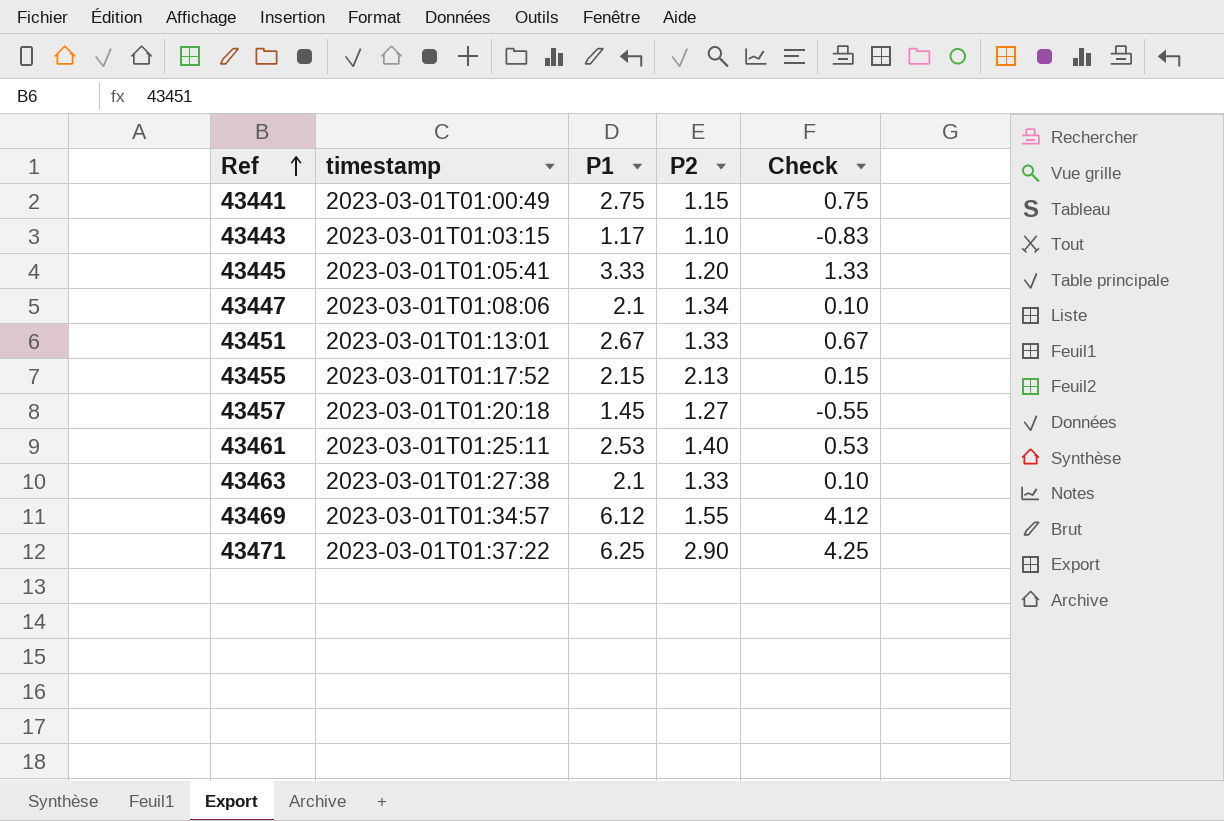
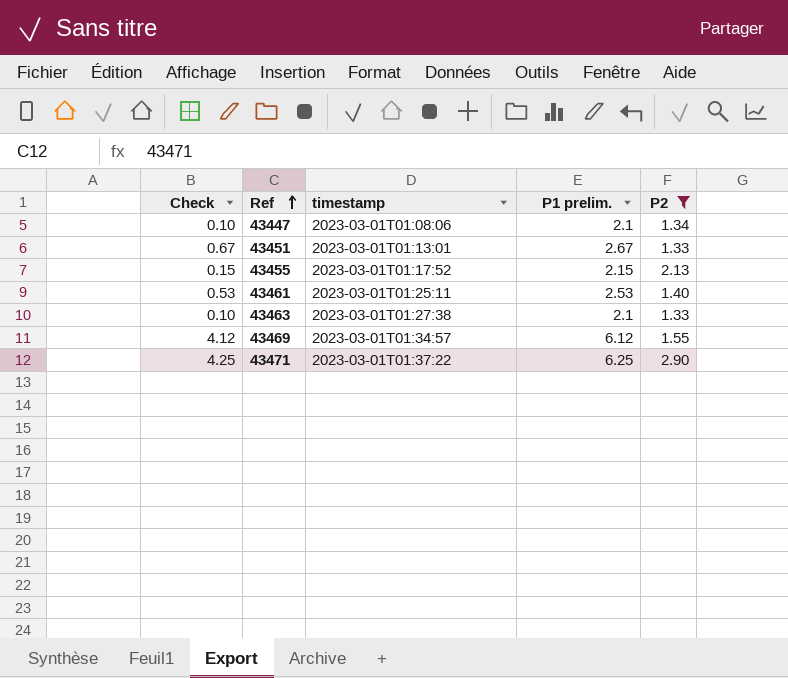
filter: none -> P2 >= 1.33
column Check | position: 5 -> 1
column name: P1 -> P1 prelim.

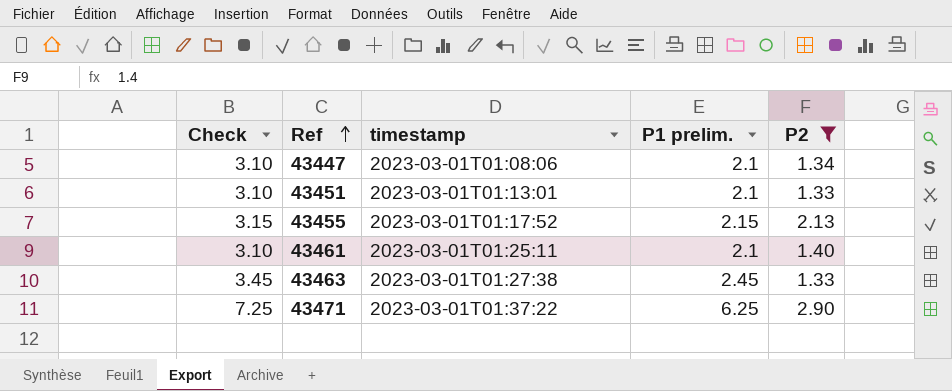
column Check | formula: [P1 prelim.] - 2 -> [P1 prelim.] + 1
row 43469: 4.12 | 2023-03-01T01:34:57 | 6.12 | 1.55 -> none
43451 | P1 prelim.: 2.67 -> 2.1
43461 | P1 prelim.: 2.53 -> 2.1
43463 | P1 prelim.: 2.1 -> 2.45

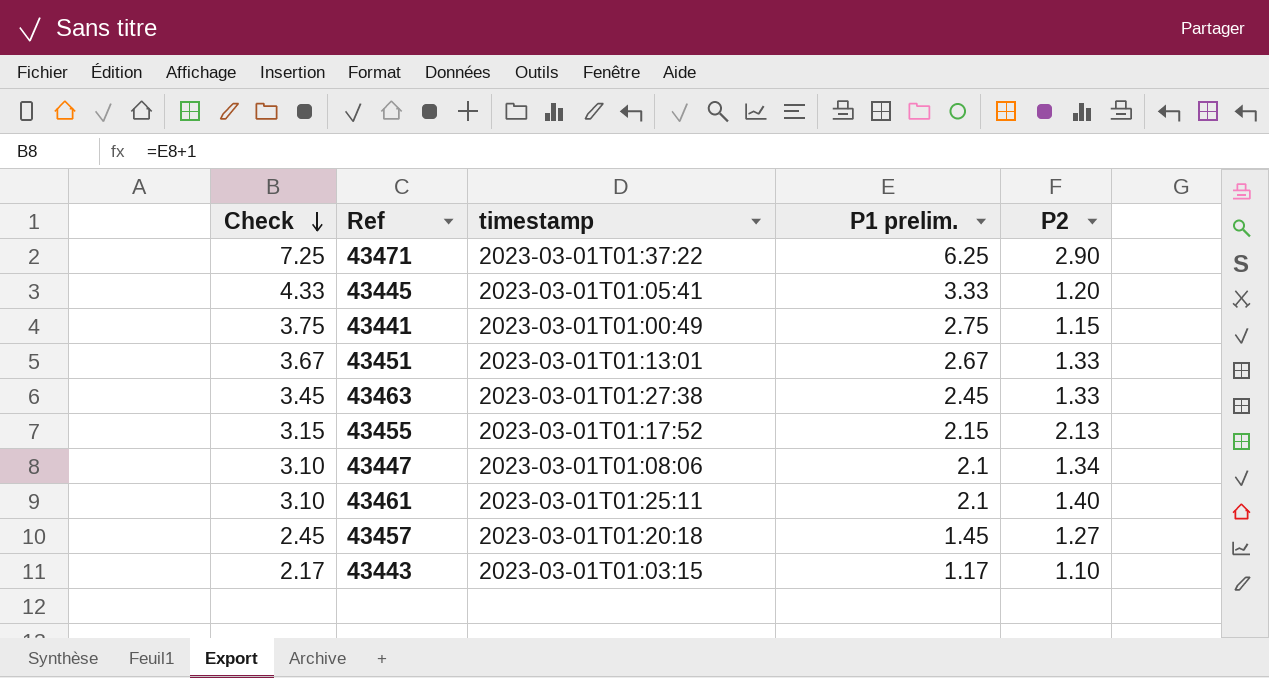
filter: P2 >= 1.33 -> none
row order: Ref ascending -> Check descending
43451 | Check: 3.10 -> 3.67
43451 | P1 prelim.: 2.1 -> 2.67

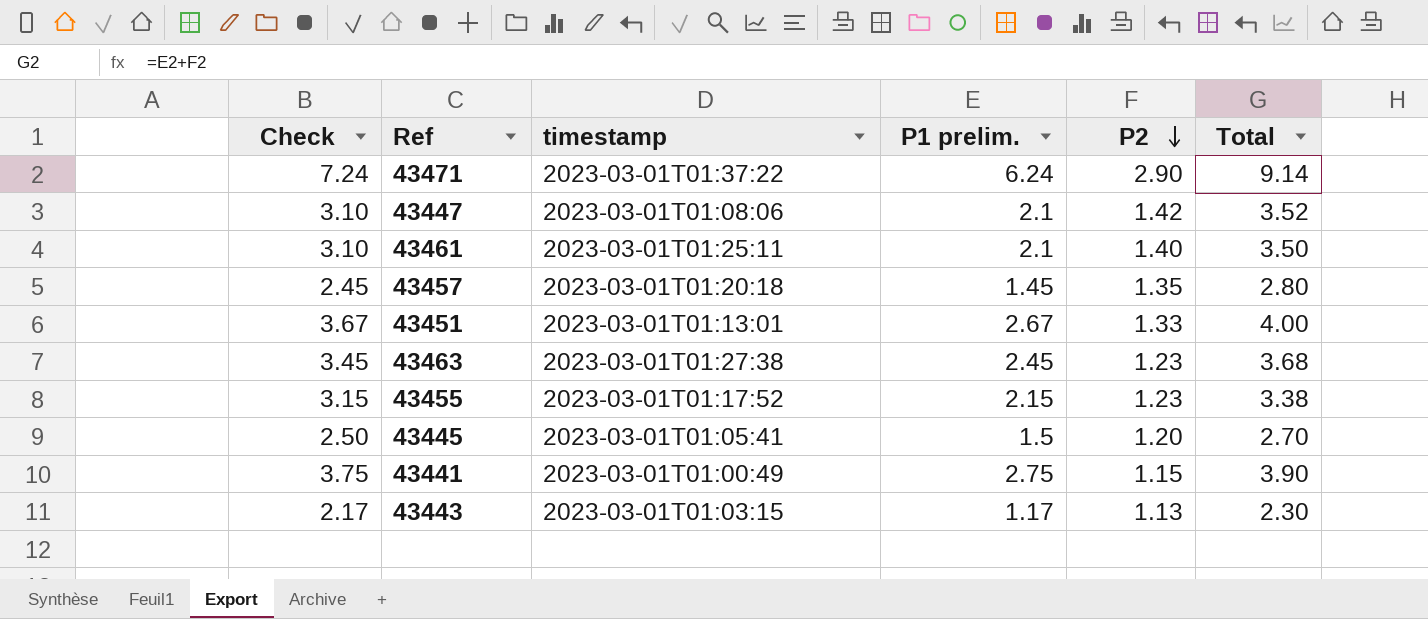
row order: Check descending -> P2 descending
column Total | formula: none -> [P1 prelim.] + [P2]
43471 | Check: 7.25 -> 7.24
43471 | P1 prelim.: 6.25 -> 6.24
43447 | P2: 1.34 -> 1.42
43457 | P2: 1.27 -> 1.35
43463 | P2: 1.33 -> 1.23
43455 | P2: 2.13 -> 1.23
43445 | Check: 4.33 -> 2.50
43445 | P1 prelim.: 3.33 -> 1.5
43443 | P2: 1.10 -> 1.13

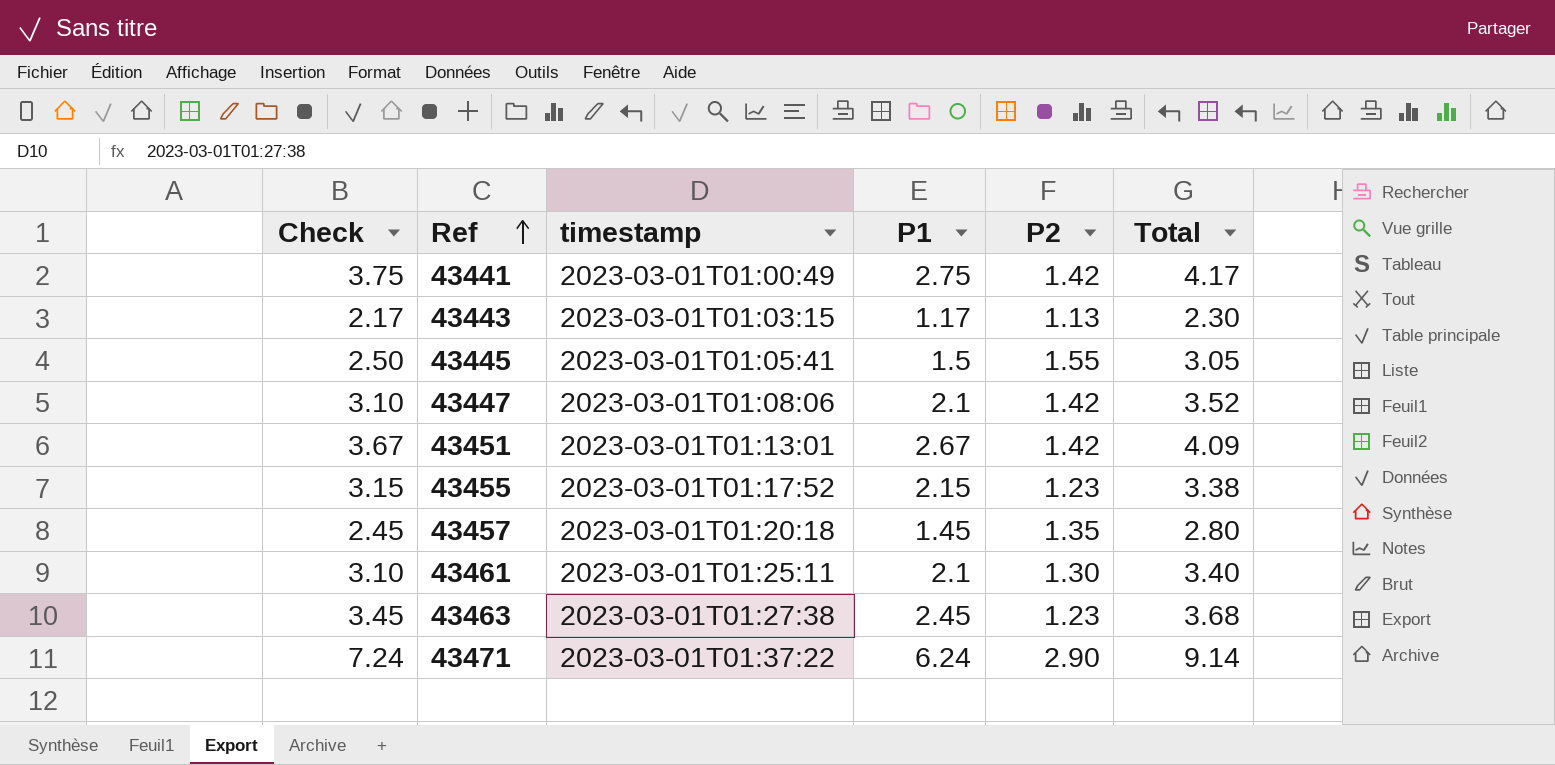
row order: P2 descending -> Ref ascending
column name: P1 prelim. -> P1
43441 | P2: 1.15 -> 1.42
43441 | Total: 3.90 -> 4.17
43445 | P2: 1.20 -> 1.55
43445 | Total: 2.70 -> 3.05
43451 | P2: 1.33 -> 1.42
43451 | Total: 4.00 -> 4.09
43461 | P2: 1.40 -> 1.30
43461 | Total: 3.50 -> 3.40

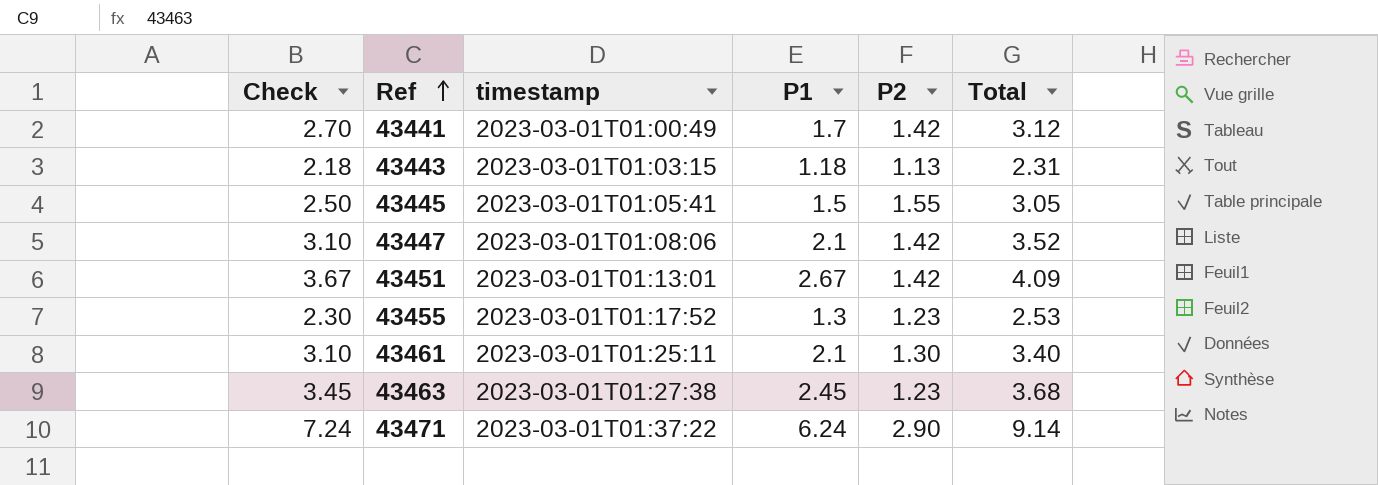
row 43457: 2.45 | 2023-03-01T01:20:18 | 1.45 | 1.35 | 2.80 -> none
43441 | Check: 3.75 -> 2.70
43441 | P1: 2.75 -> 1.7
43441 | Total: 4.17 -> 3.12
43443 | Check: 2.17 -> 2.18
43443 | P1: 1.17 -> 1.18
43443 | Total: 2.30 -> 2.31
43455 | Check: 3.15 -> 2.30
43455 | P1: 2.15 -> 1.3
43455 | Total: 3.38 -> 2.53

